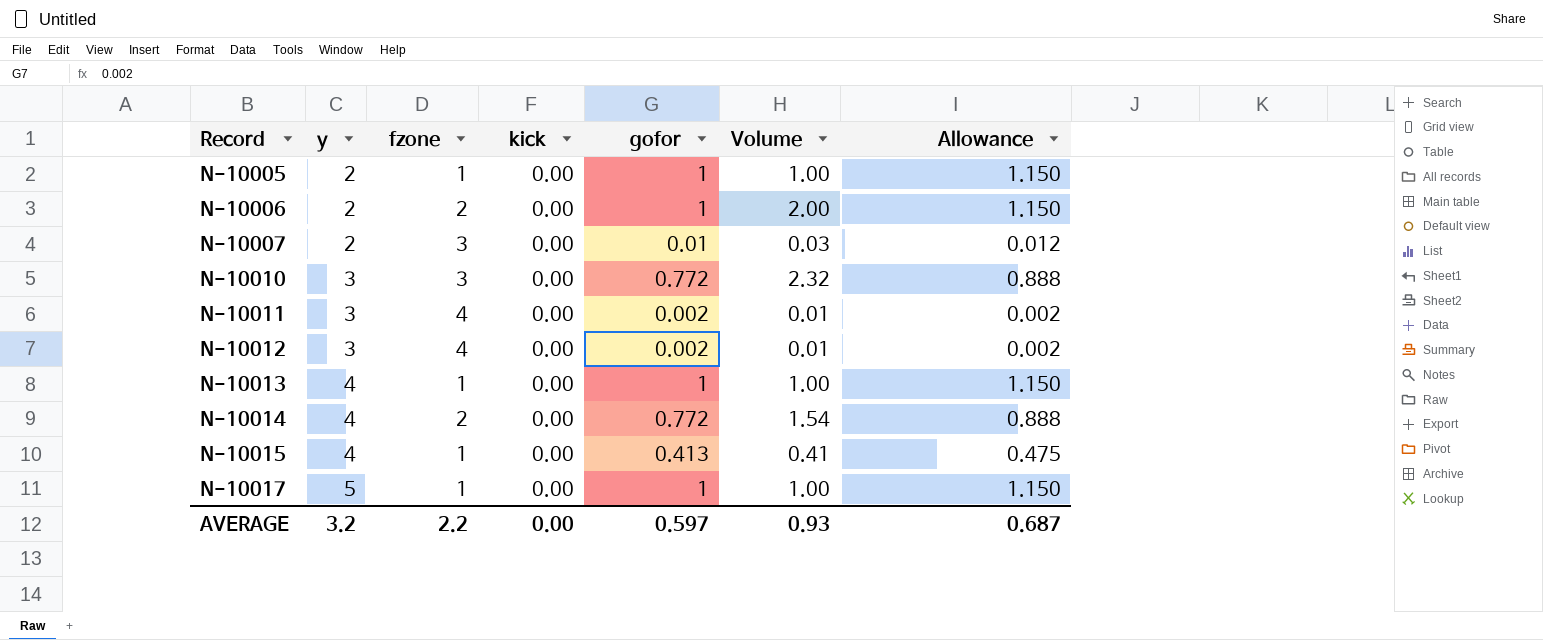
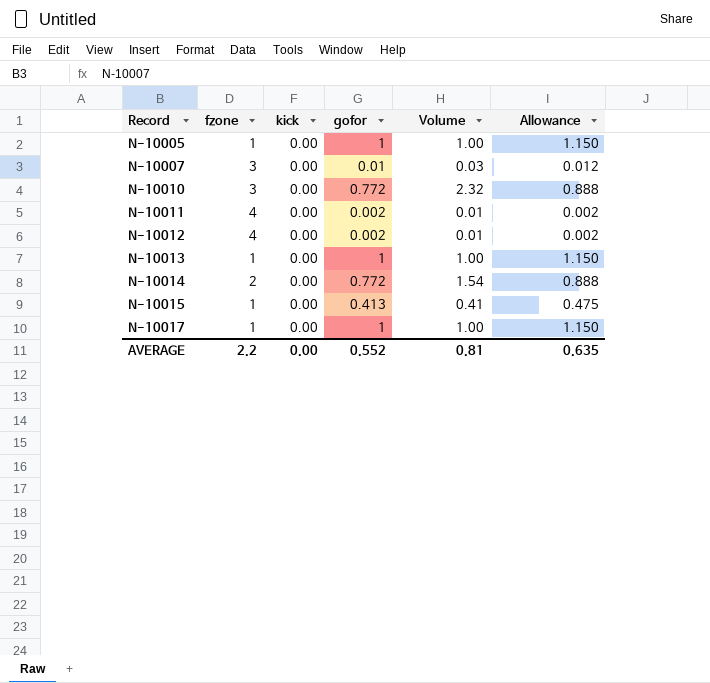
column y | position: 2 -> none
row N-10006: 2 | 2 | 0.00 | 1 | 2.00 | 1.150 -> none
AVERAGE | gofor: 0.597 -> 0.552
AVERAGE | Volume: 0.93 -> 0.81
AVERAGE | Allowance: 0.687 -> 0.635

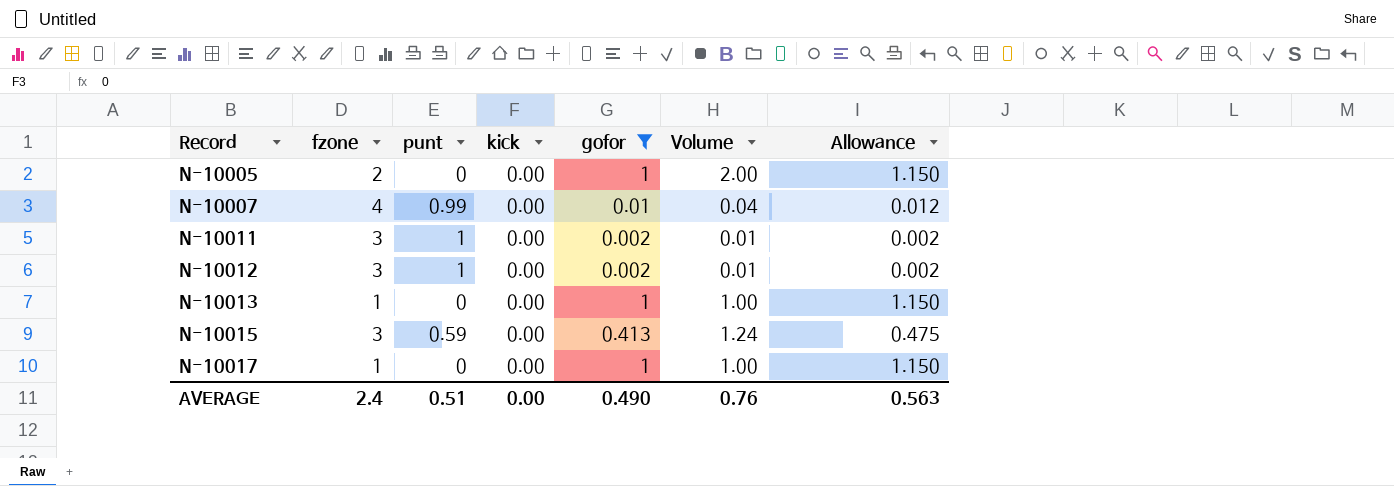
filter: none -> gofor != 0.772
column punt | position: none -> 3
N-10005 | fzone: 1 -> 2
N-10005 | Volume: 1.00 -> 2.00
N-10007 | fzone: 3 -> 4
N-10007 | Volume: 0.03 -> 0.04
N-10011 | fzone: 4 -> 3
N-10012 | fzone: 4 -> 3
N-10015 | fzone: 1 -> 3
N-10015 | Volume: 0.41 -> 1.24
AVERAGE | fzone: 2.2 -> 2.4
AVERAGE | gofor: 0.552 -> 0.490
AVERAGE | Volume: 0.81 -> 0.76
AVERAGE | Allowance: 0.635 -> 0.563

